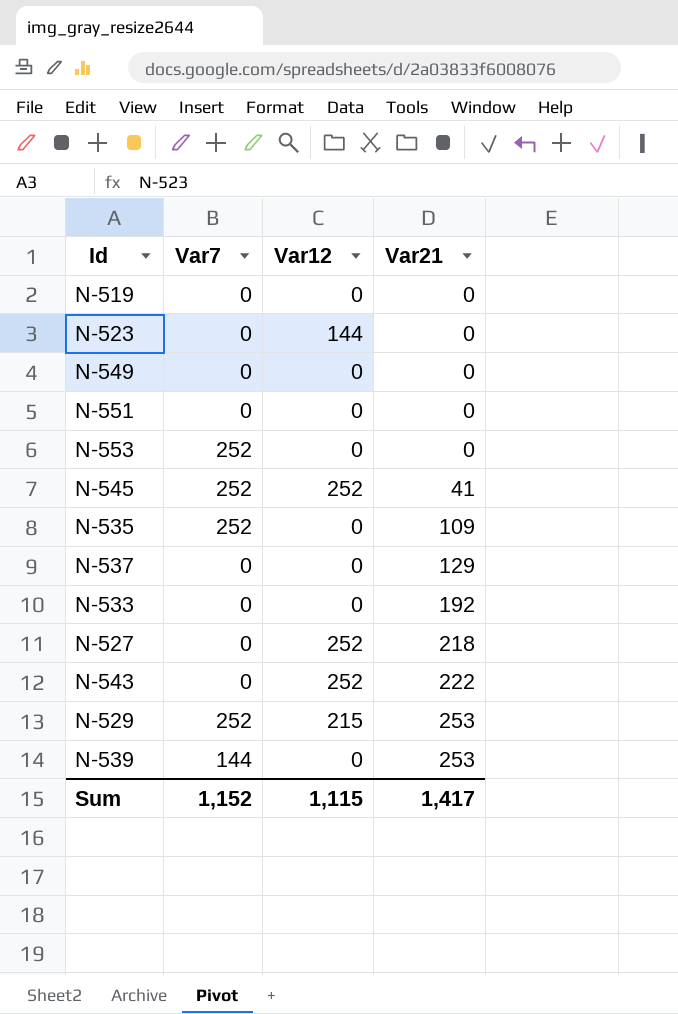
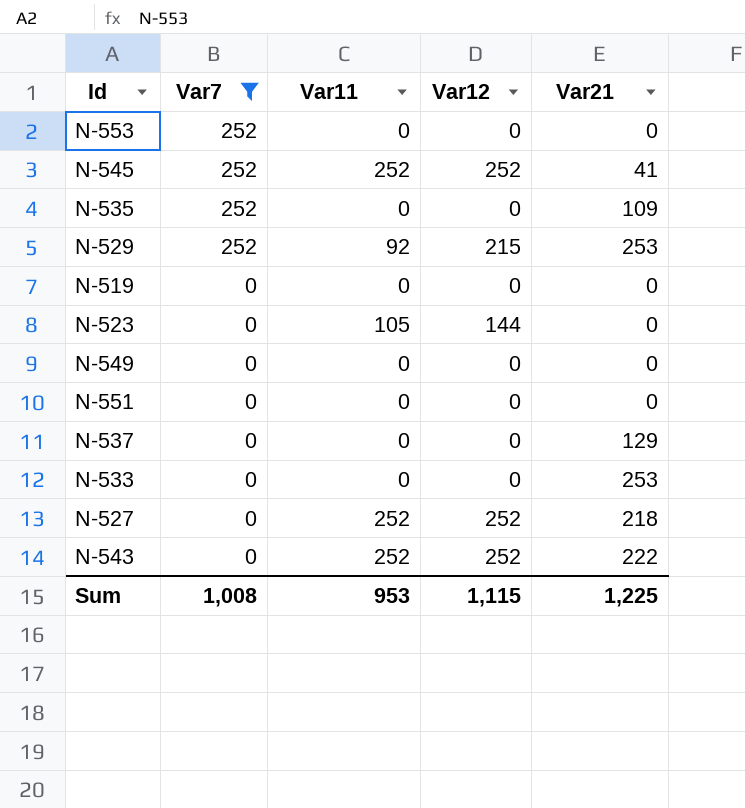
filter: none -> Var7 != 144
row order: Var21 ascending -> Var7 descending
column Var11 | position: none -> 3
N-533 | Var21: 192 -> 253
Sum | Var7: 1,152 -> 1,008
Sum | Var21: 1,417 -> 1,225

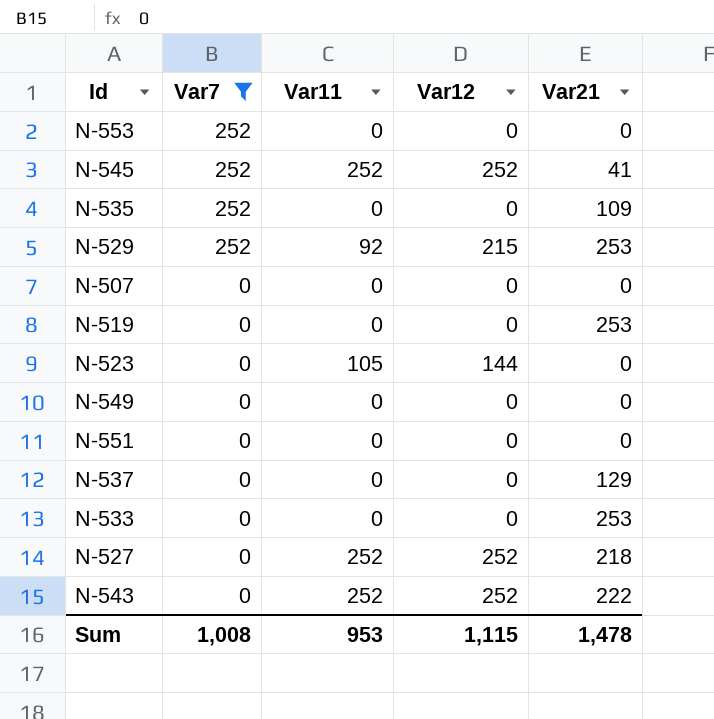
row N-507: none -> 0 | 0 | 0 | 0
N-519 | Var21: 0 -> 253
Sum | Var21: 1,225 -> 1,478

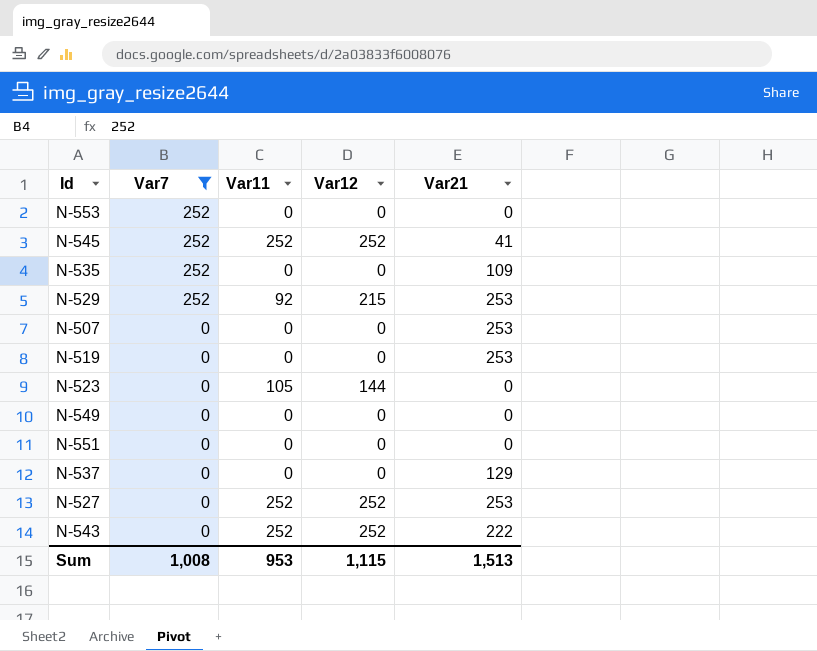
row N-533: 0 | 0 | 0 | 253 -> none
N-507 | Var21: 0 -> 253
N-527 | Var21: 218 -> 253
Sum | Var21: 1,478 -> 1,513

